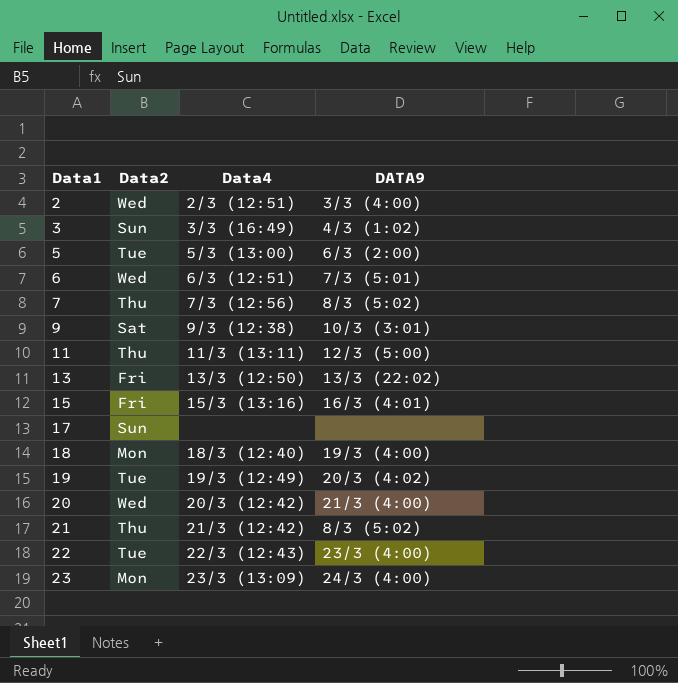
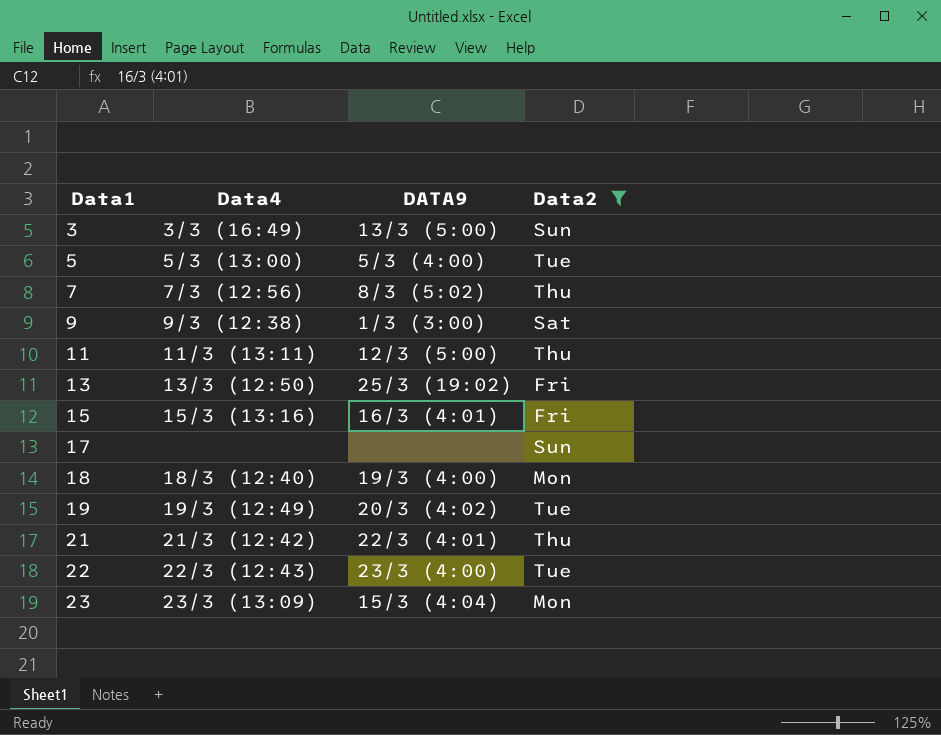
filter: none -> Data2 != Wed
column Data2 | position: 2 -> 4
3 | DATA9: 4/3 (1:02) -> 13/3 (5:00)
5 | DATA9: 6/3 (2:00) -> 5/3 (4:00)
9 | DATA9: 10/3 (3:01) -> 1/3 (3:00)
13 | DATA9: 13/3 (22:02) -> 25/3 (19:02)
21 | DATA9: 8/3 (5:02) -> 22/3 (4:01)
23 | DATA9: 24/3 (4:00) -> 15/3 (4:04)

